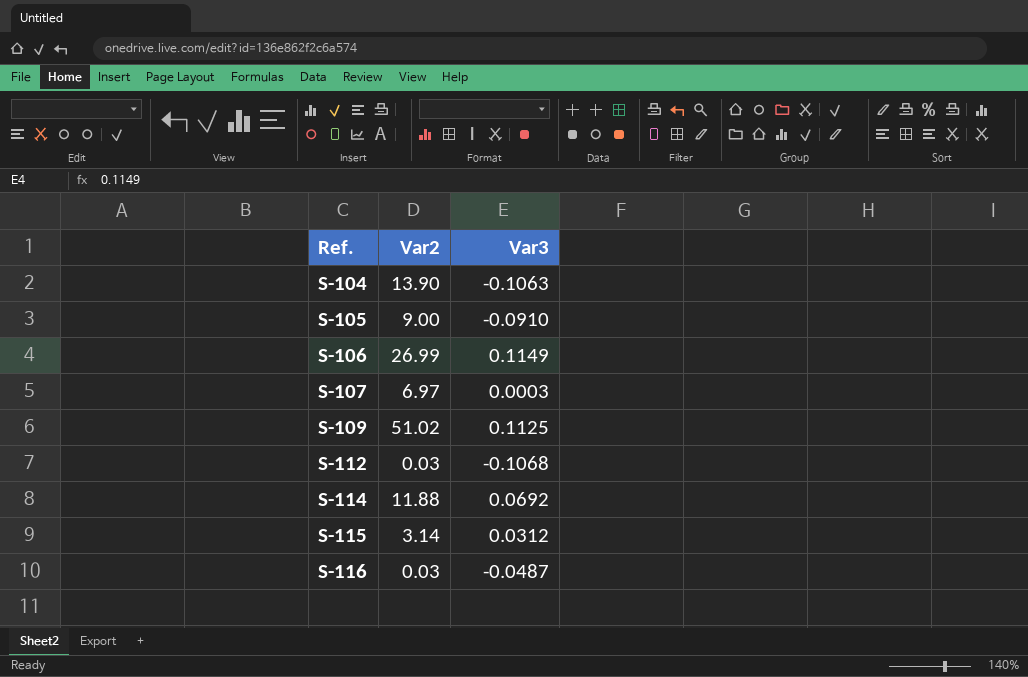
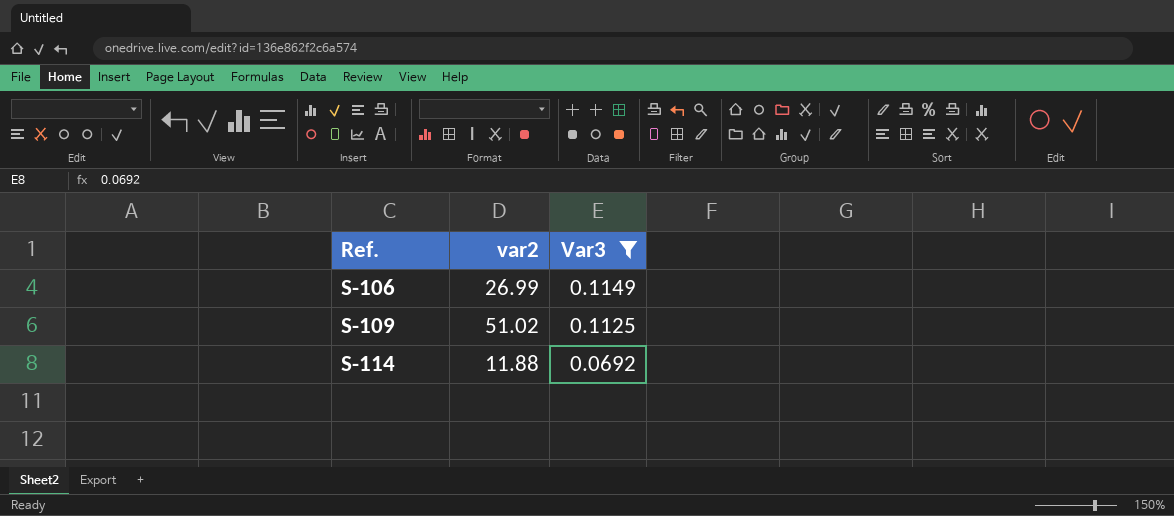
filter: none -> Var3 >= 0.0692
column name: Var2 -> var2

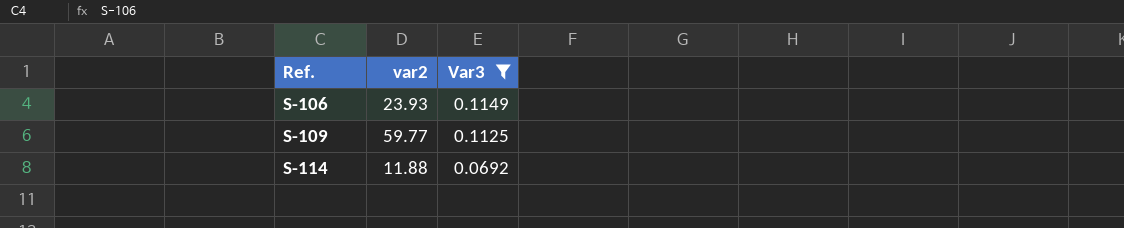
S-106 | var2: 26.99 -> 23.93
S-109 | var2: 51.02 -> 59.77

